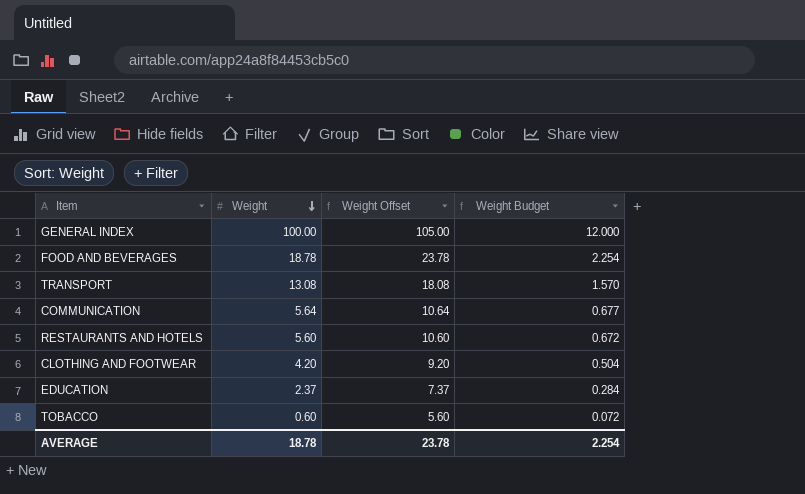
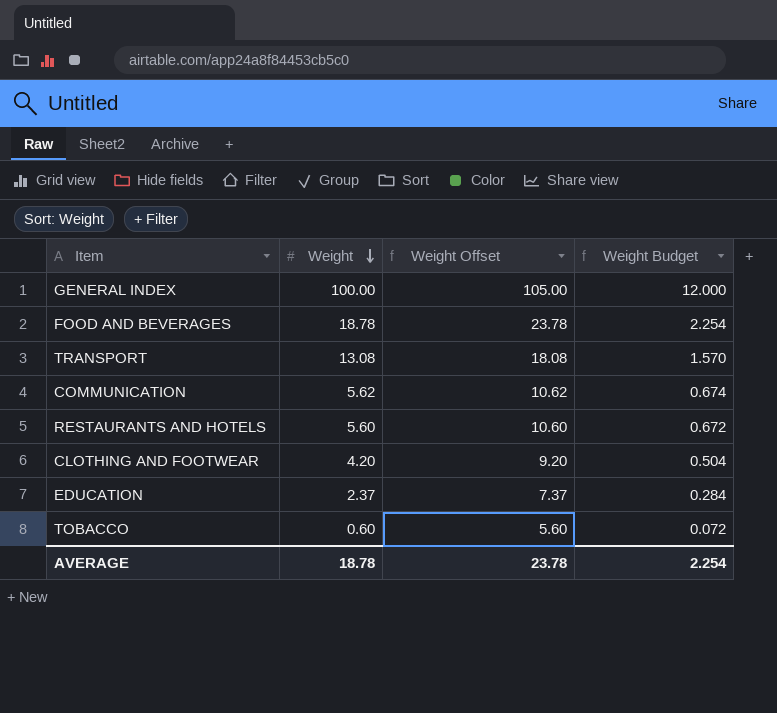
COMMUNICATION | Weight: 5.64 -> 5.62
COMMUNICATION | Weight Offset: 10.64 -> 10.62
COMMUNICATION | Weight Budget: 0.677 -> 0.674

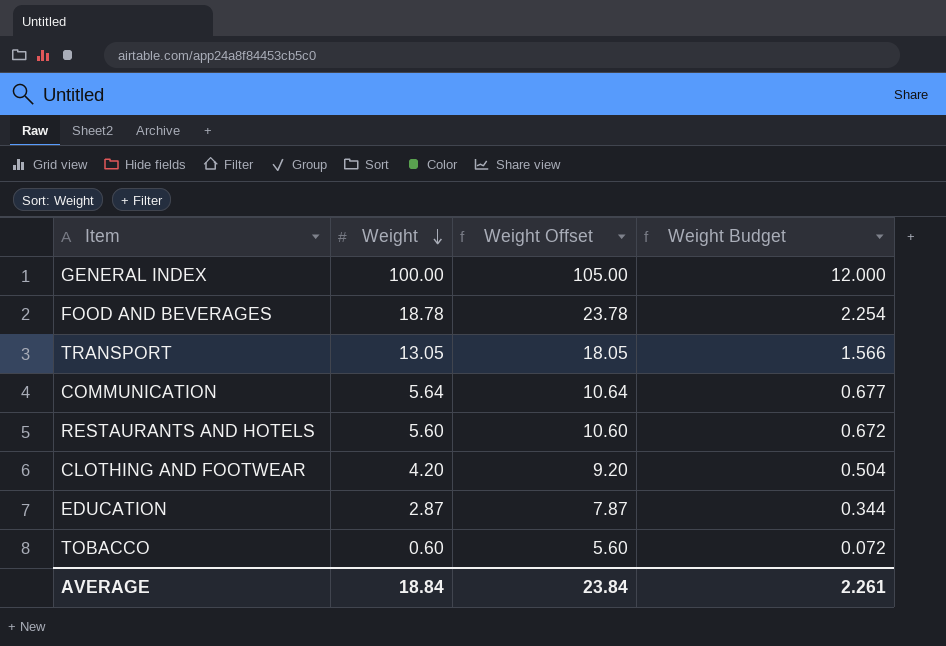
TRANSPORT | Weight: 13.08 -> 13.05
TRANSPORT | Weight Offset: 18.08 -> 18.05
TRANSPORT | Weight Budget: 1.570 -> 1.566
COMMUNICATION | Weight: 5.62 -> 5.64
COMMUNICATION | Weight Offset: 10.62 -> 10.64
COMMUNICATION | Weight Budget: 0.674 -> 0.677
EDUCATION | Weight: 2.37 -> 2.87
EDUCATION | Weight Offset: 7.37 -> 7.87
EDUCATION | Weight Budget: 0.284 -> 0.344
AVERAGE | Weight: 18.78 -> 18.84
AVERAGE | Weight Offset: 23.78 -> 23.84
AVERAGE | Weight Budget: 2.254 -> 2.261

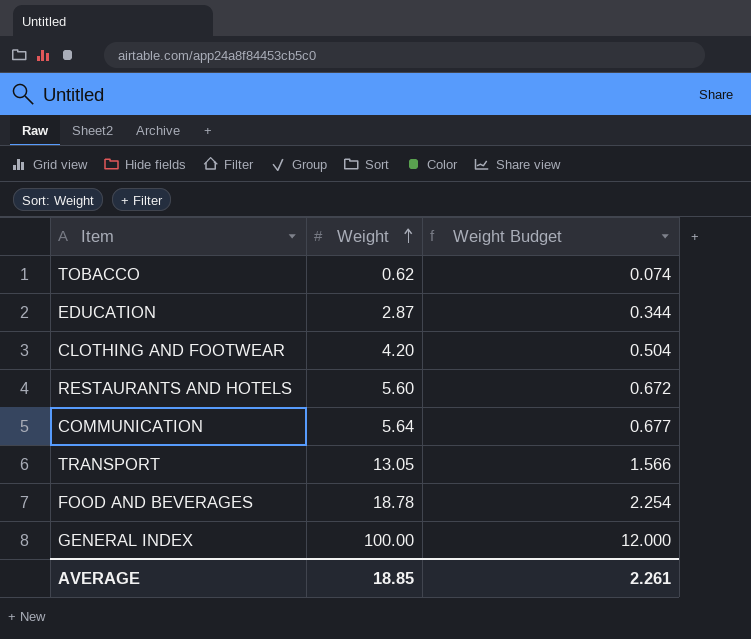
row order: Weight descending -> Weight ascending
column Weight Offset | formula: [Weight] + 5 -> none
TOBACCO | Weight: 0.60 -> 0.62
TOBACCO | Weight Budget: 0.072 -> 0.074
AVERAGE | Weight: 18.84 -> 18.85

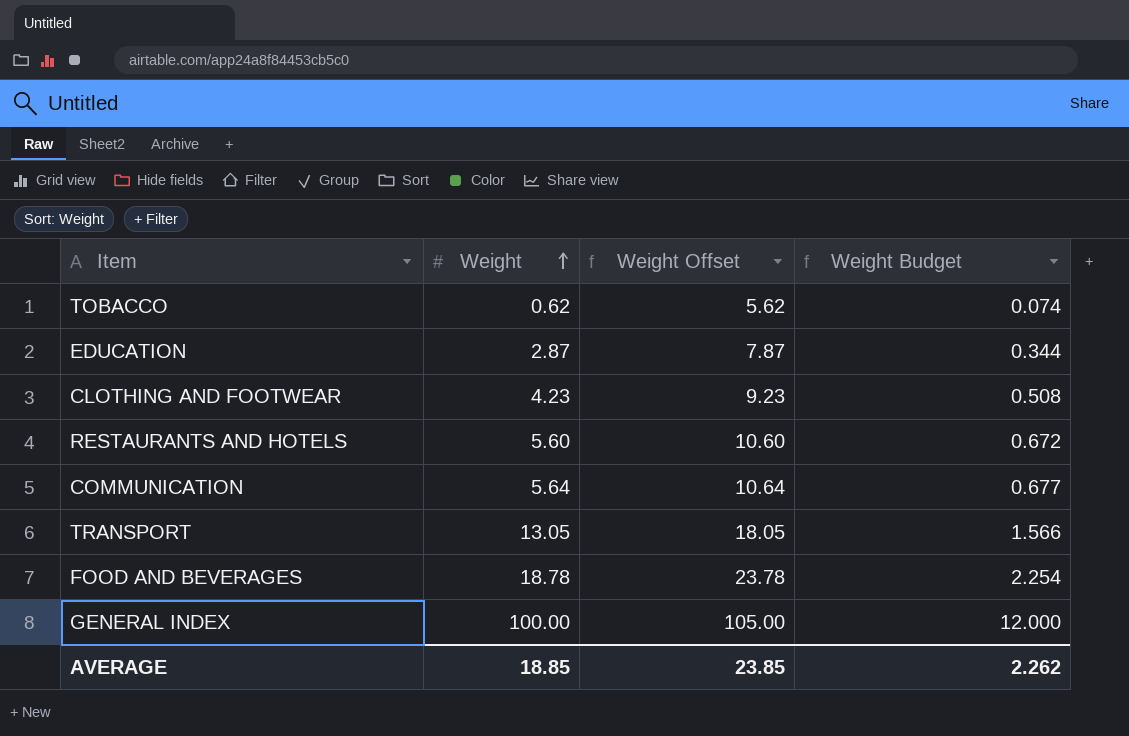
column Weight Offset | formula: none -> [Weight] + 5
CLOTHING AND FOOTWEAR | Weight: 4.20 -> 4.23
CLOTHING AND FOOTWEAR | Weight Budget: 0.504 -> 0.508
AVERAGE | Weight Budget: 2.261 -> 2.262

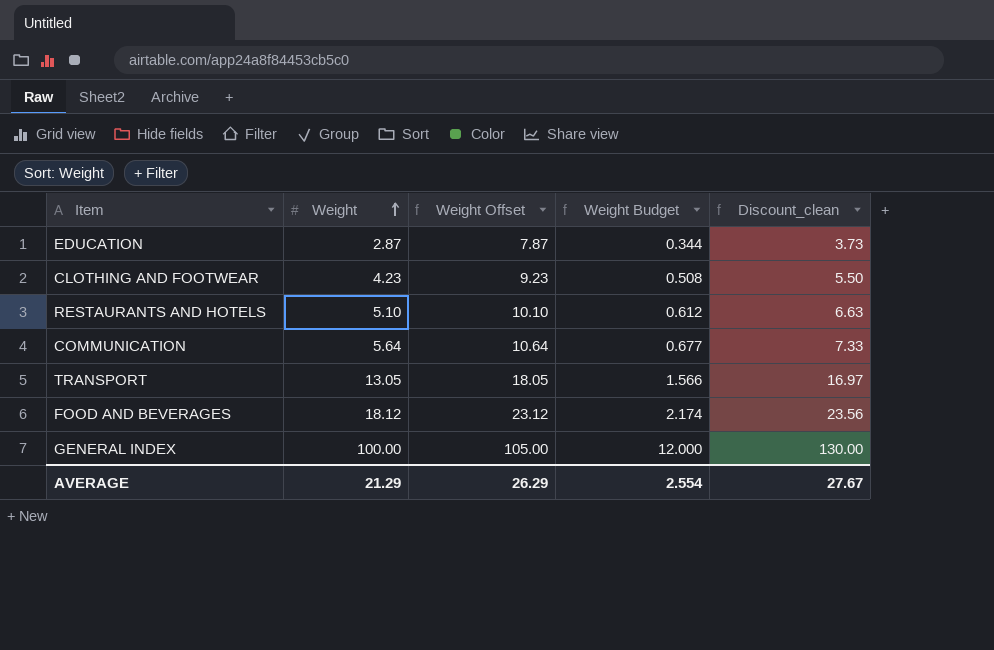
column Discount_clean | formula: none -> [Weight] * 1.3
row TOBACCO: 0.62 | 5.62 | 0.074 -> none
RESTAURANTS AND HOTELS | Weight: 5.60 -> 5.10
RESTAURANTS AND HOTELS | Weight Offset: 10.60 -> 10.10
RESTAURANTS AND HOTELS | Weight Budget: 0.672 -> 0.612
FOOD AND BEVERAGES | Weight: 18.78 -> 18.12
FOOD AND BEVERAGES | Weight Offset: 23.78 -> 23.12
FOOD AND BEVERAGES | Weight Budget: 2.254 -> 2.174
AVERAGE | Weight: 18.85 -> 21.29
AVERAGE | Weight Offset: 23.85 -> 26.29
AVERAGE | Weight Budget: 2.262 -> 2.554

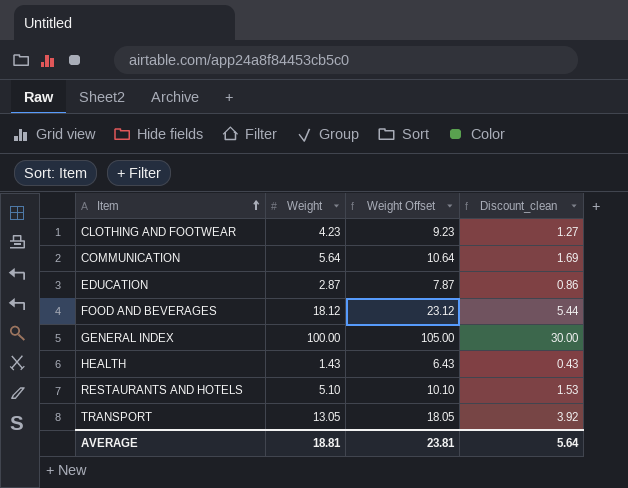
row order: Weight ascending -> Item ascending
column Weight Budget | formula: [Weight] * 0.12 -> none
column Discount_clean | formula: [Weight] * 1.3 -> [Weight] * 0.3
row HEALTH: none -> 1.43 | 6.43 | 0.43
AVERAGE | Weight: 21.29 -> 18.81
AVERAGE | Weight Offset: 26.29 -> 23.81
AVERAGE | Discount_clean: 27.67 -> 5.64

